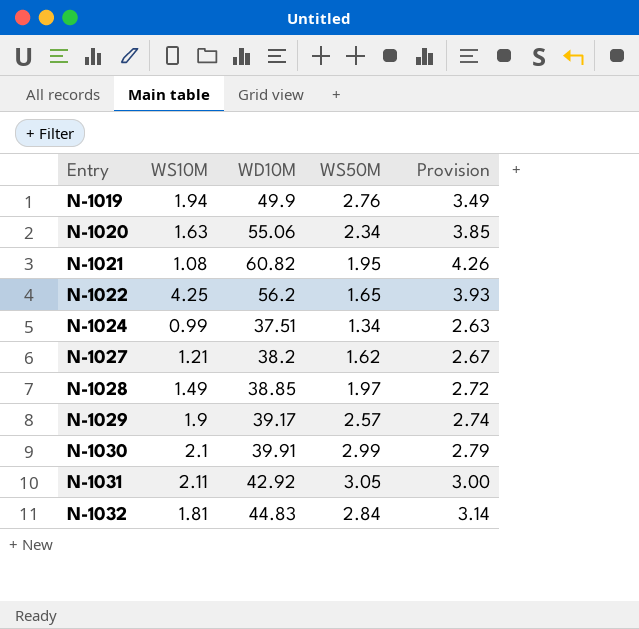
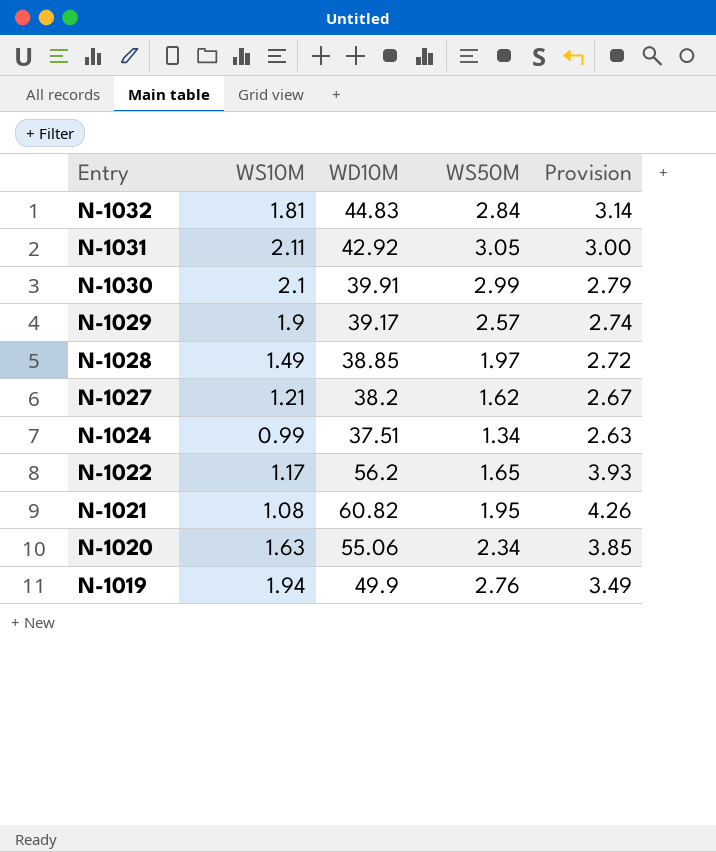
row order: Entry ascending -> Entry descending
N-1022 | WS10M: 4.25 -> 1.17

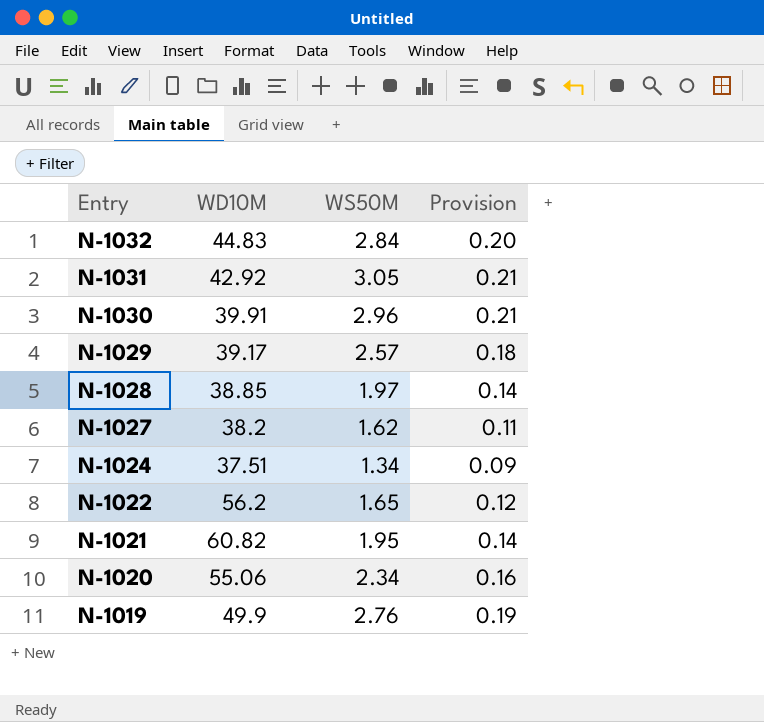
column WS10M | position: 2 -> none
column Provision | formula: [WD10M] * 0.07 -> [WS50M] * 0.07
N-1030 | WS50M: 2.99 -> 2.96

